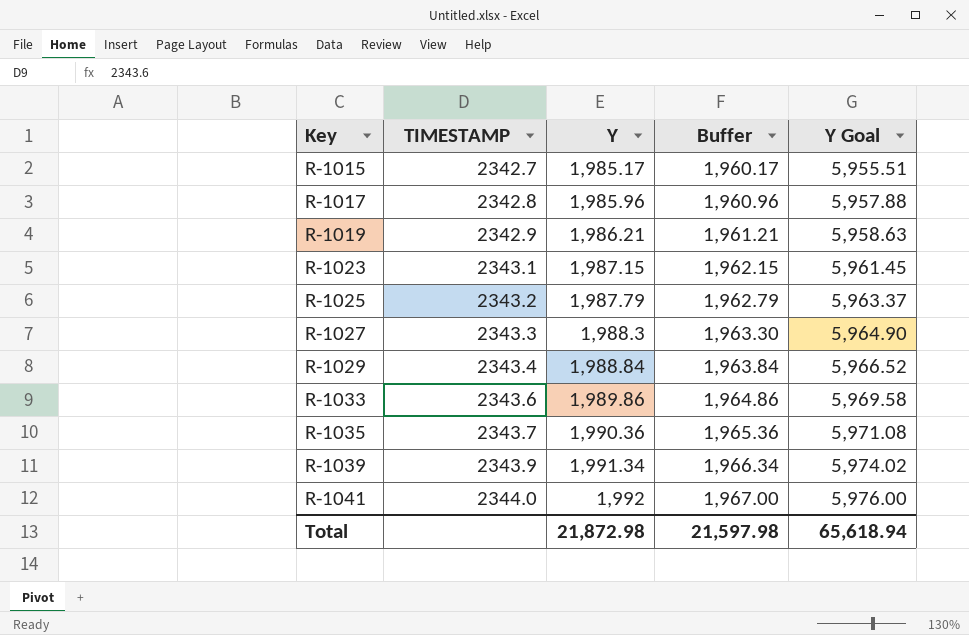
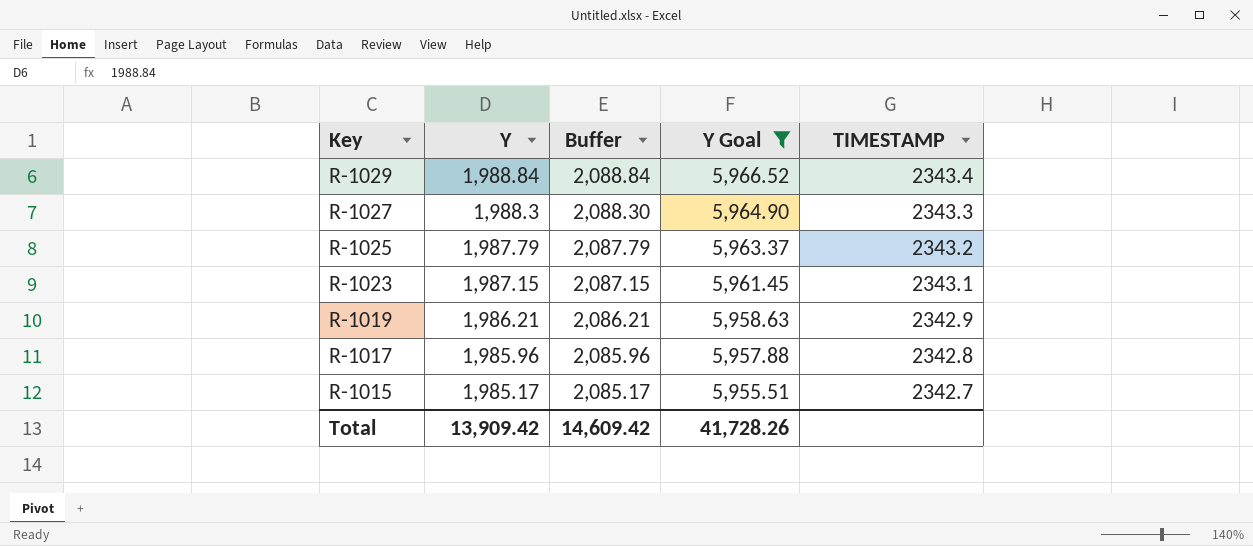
filter: none -> Y Goal <= 5,966.52
row order: Key ascending -> Key descending
column Buffer | formula: [Y] - 25 -> [Y] + 100
column TIMESTAMP | position: 2 -> 5
Total | Y: 21,872.98 -> 13,909.42
Total | Buffer: 21,597.98 -> 14,609.42
Total | Y Goal: 65,618.94 -> 41,728.26

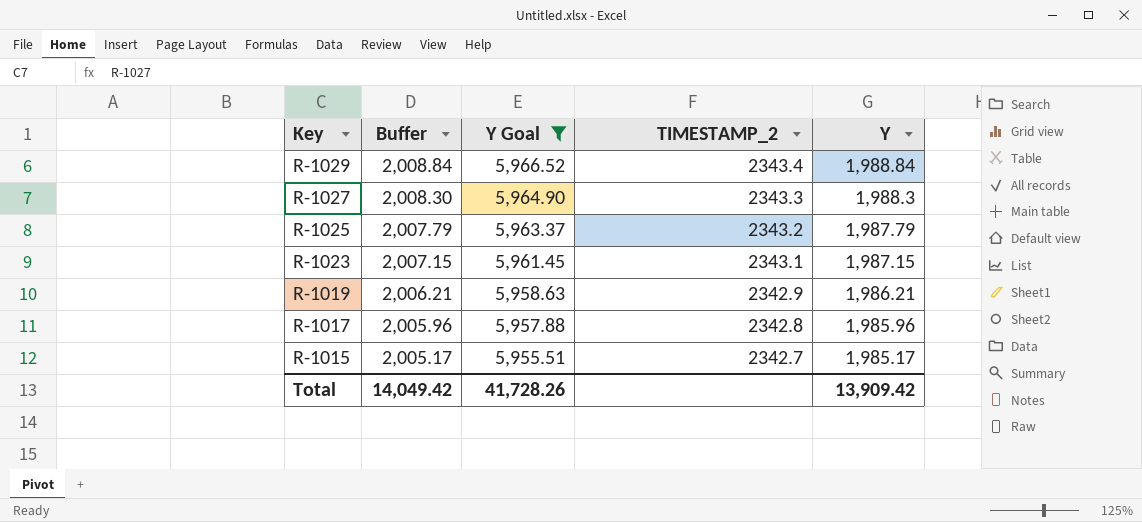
column Buffer | formula: [Y] + 100 -> [Y] + 20
column name: TIMESTAMP -> TIMESTAMP_2
column Y | position: 2 -> 5
Total | Buffer: 14,609.42 -> 14,049.42

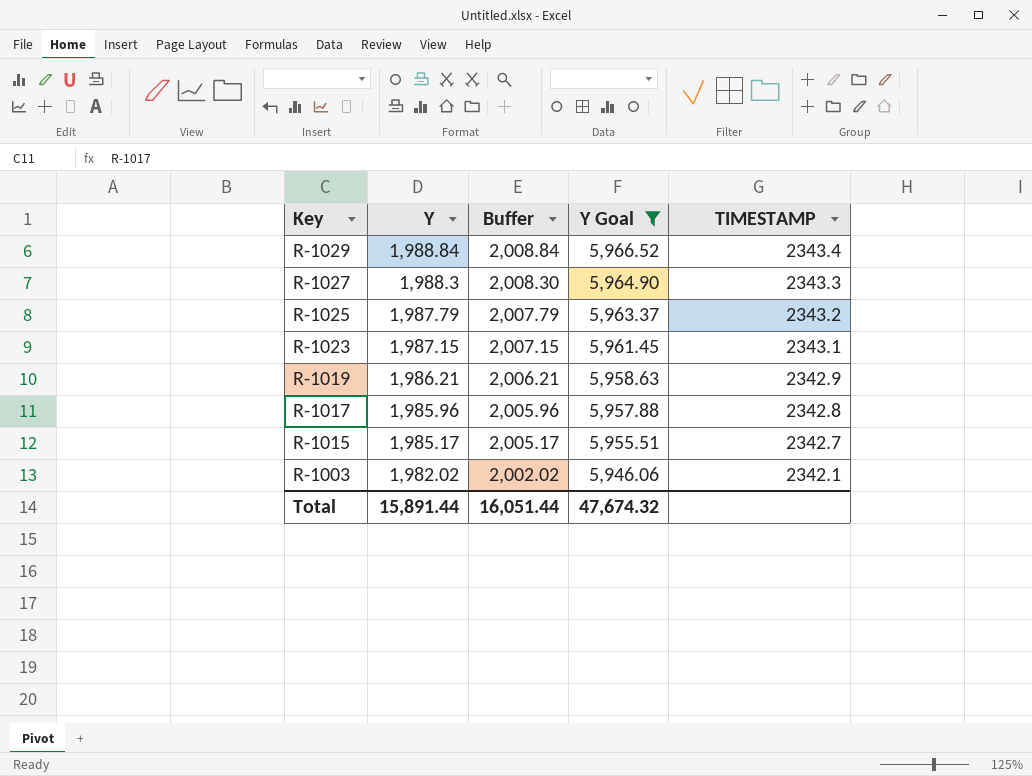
column Y | position: 5 -> 2
column name: TIMESTAMP_2 -> TIMESTAMP
row R-1003: none -> 1,982.02 | 2,002.02 | 5,946.06 | 2342.1
Total | Y: 13,909.42 -> 15,891.44
Total | Buffer: 14,049.42 -> 16,051.44
Total | Y Goal: 41,728.26 -> 47,674.32

